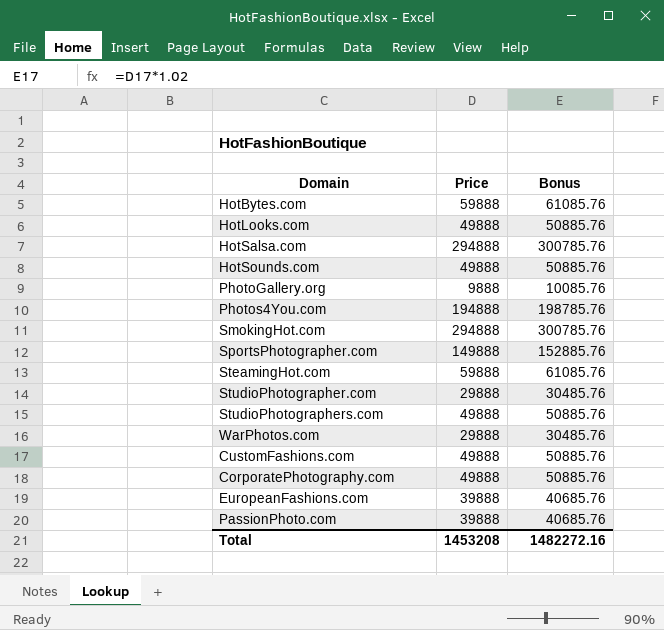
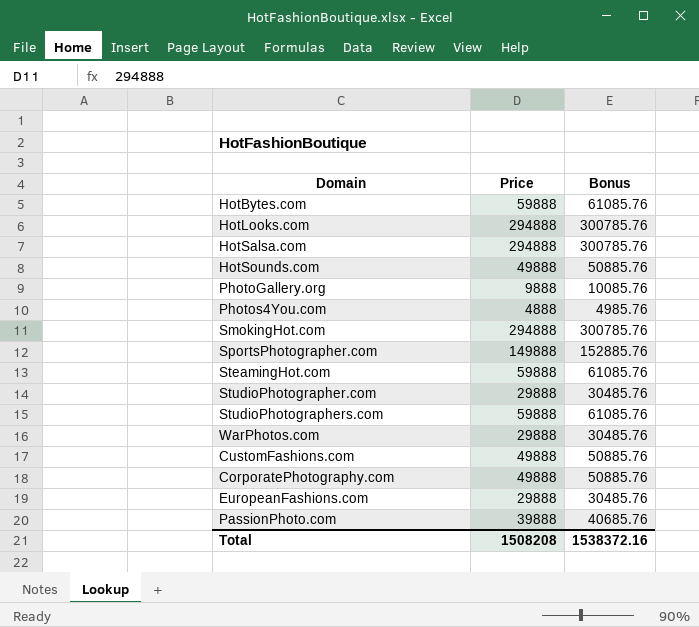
HotLooks.com | Price: 49888 -> 294888
HotLooks.com | Bonus: 50885.76 -> 300785.76
Photos4You.com | Price: 194888 -> 4888
Photos4You.com | Bonus: 198785.76 -> 4985.76
StudioPhotographers.com | Price: 49888 -> 59888
StudioPhotographers.com | Bonus: 50885.76 -> 61085.76
EuropeanFashions.com | Price: 39888 -> 29888
EuropeanFashions.com | Bonus: 40685.76 -> 30485.76
Total | Price: 1453208 -> 1508208
Total | Bonus: 1482272.16 -> 1538372.16

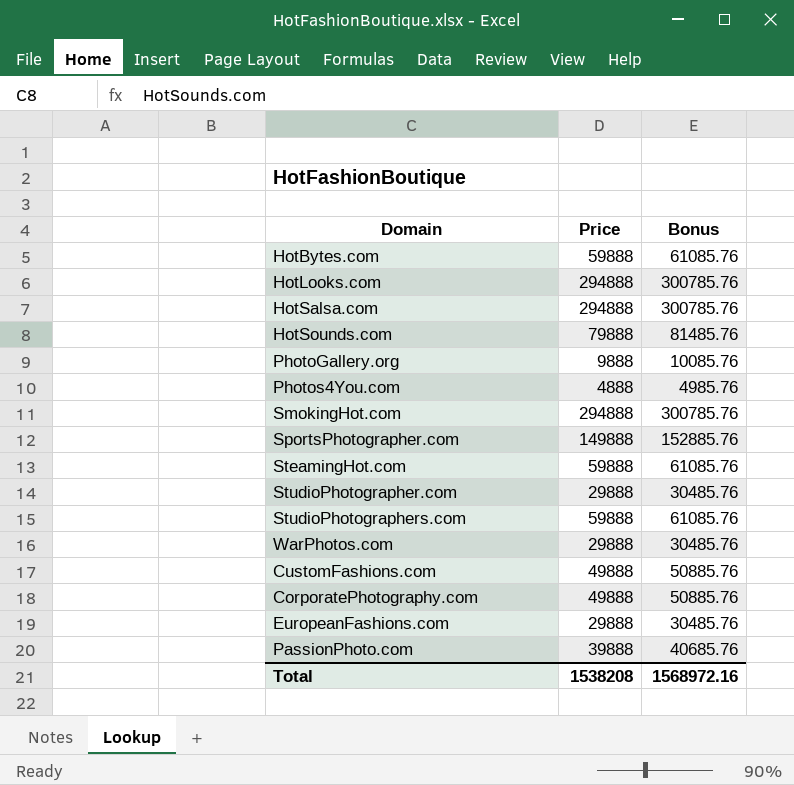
HotSounds.com | Price: 49888 -> 79888
HotSounds.com | Bonus: 50885.76 -> 81485.76
Total | Price: 1508208 -> 1538208
Total | Bonus: 1538372.16 -> 1568972.16

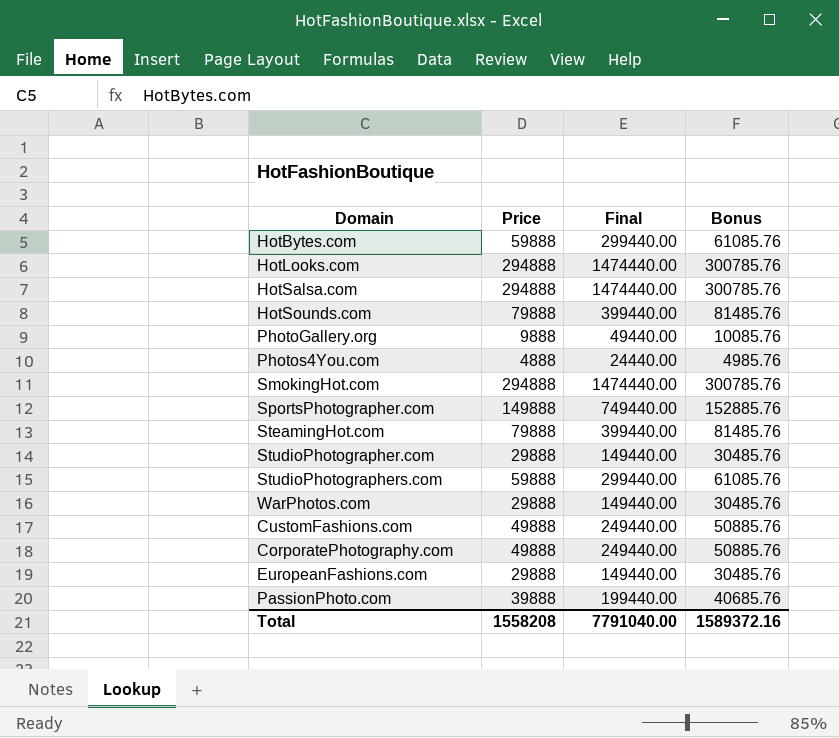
column Final | formula: none -> [Price] * 5
SteamingHot.com | Price: 59888 -> 79888
SteamingHot.com | Bonus: 61085.76 -> 81485.76
Total | Price: 1538208 -> 1558208
Total | Bonus: 1568972.16 -> 1589372.16

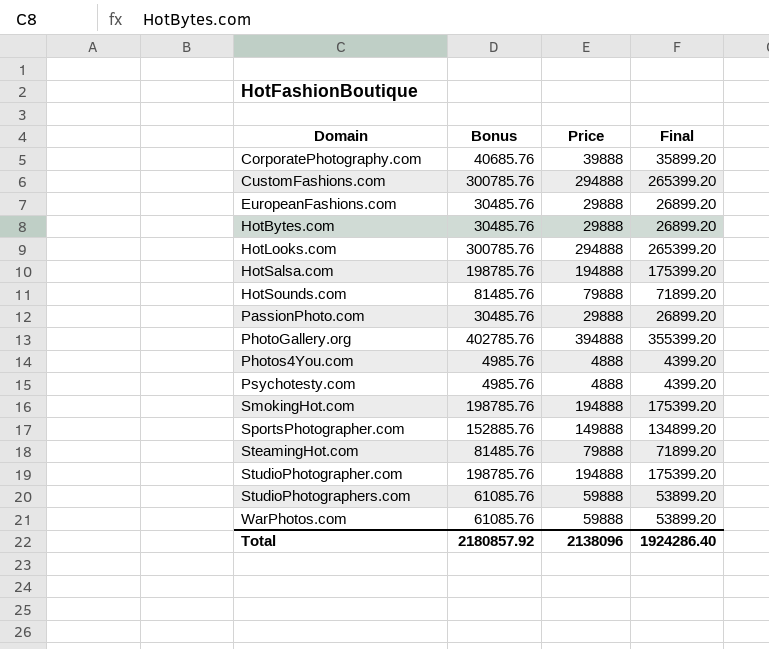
row order: none -> Domain ascending
column Bonus | position: 4 -> 2
column Final | formula: [Price] * 5 -> [Price] * 0.9
CorporatePhotography.com | Bonus: 50885.76 -> 40685.76
CorporatePhotography.com | Price: 49888 -> 39888
CustomFashions.com | Bonus: 50885.76 -> 300785.76
CustomFashions.com | Price: 49888 -> 294888
HotBytes.com | Bonus: 61085.76 -> 30485.76
HotBytes.com | Price: 59888 -> 29888
HotSalsa.com | Bonus: 300785.76 -> 198785.76
HotSalsa.com | Price: 294888 -> 194888
PassionPhoto.com | Bonus: 40685.76 -> 30485.76
PassionPhoto.com | Price: 39888 -> 29888
PhotoGallery.org | Bonus: 10085.76 -> 402785.76
PhotoGallery.org | Price: 9888 -> 394888
row Psychotesty.com: none -> 4985.76 | 4888 | 4399.20
SmokingHot.com | Bonus: 300785.76 -> 198785.76
SmokingHot.com | Price: 294888 -> 194888
StudioPhotographer.com | Bonus: 30485.76 -> 198785.76
StudioPhotographer.com | Price: 29888 -> 194888
WarPhotos.com | Bonus: 30485.76 -> 61085.76
WarPhotos.com | Price: 29888 -> 59888
Total | Bonus: 1589372.16 -> 2180857.92
Total | Price: 1558208 -> 2138096
Total | Final: 7791040.00 -> 1924286.40

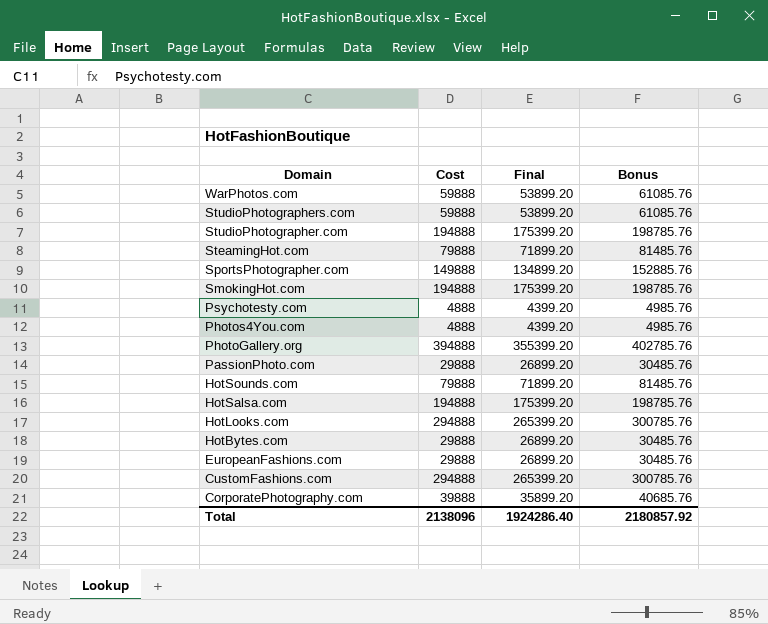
row order: Domain ascending -> Domain descending
column name: Price -> Cost
column Bonus | position: 2 -> 4

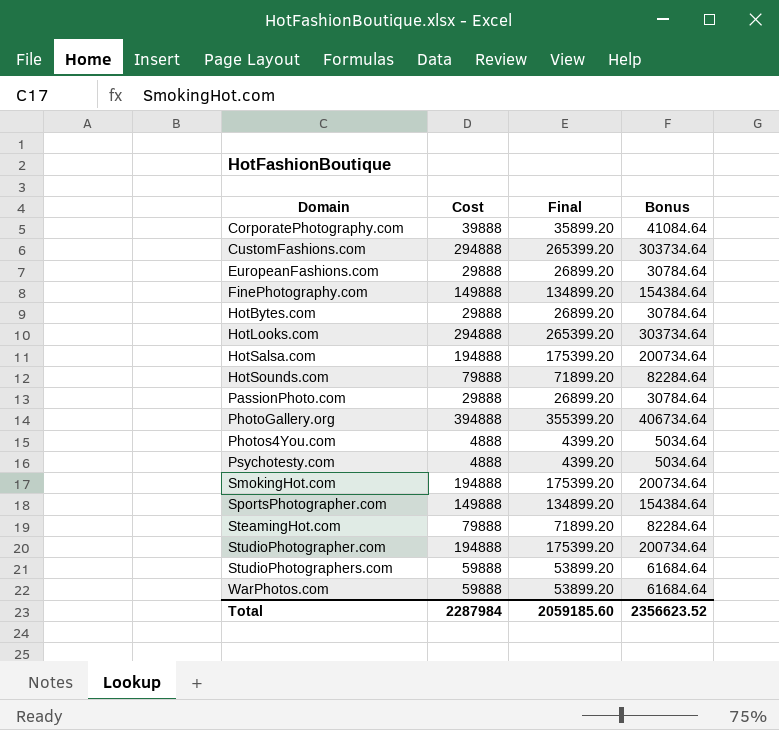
row order: Domain descending -> Domain ascending
column Bonus | formula: [Cost] * 1.02 -> [Cost] * 1.03
row FinePhotography.com: none -> 149888 | 134899.20 | 154384.64
Total | Cost: 2138096 -> 2287984
Total | Final: 1924286.40 -> 2059185.60
Total | Bonus: 2180857.92 -> 2356623.52

